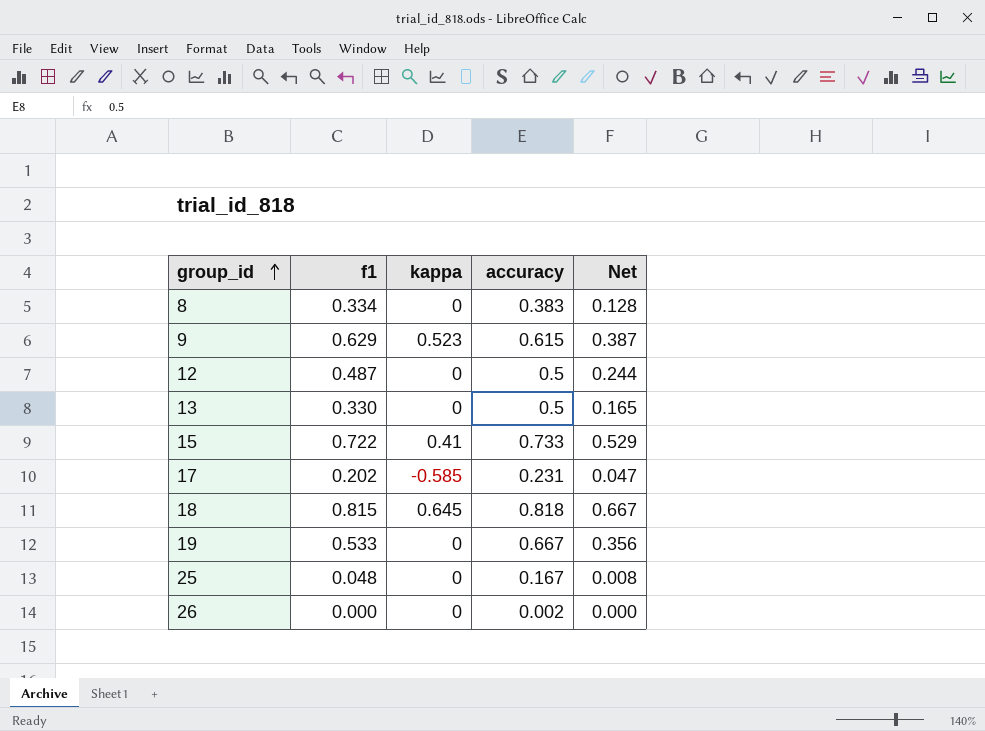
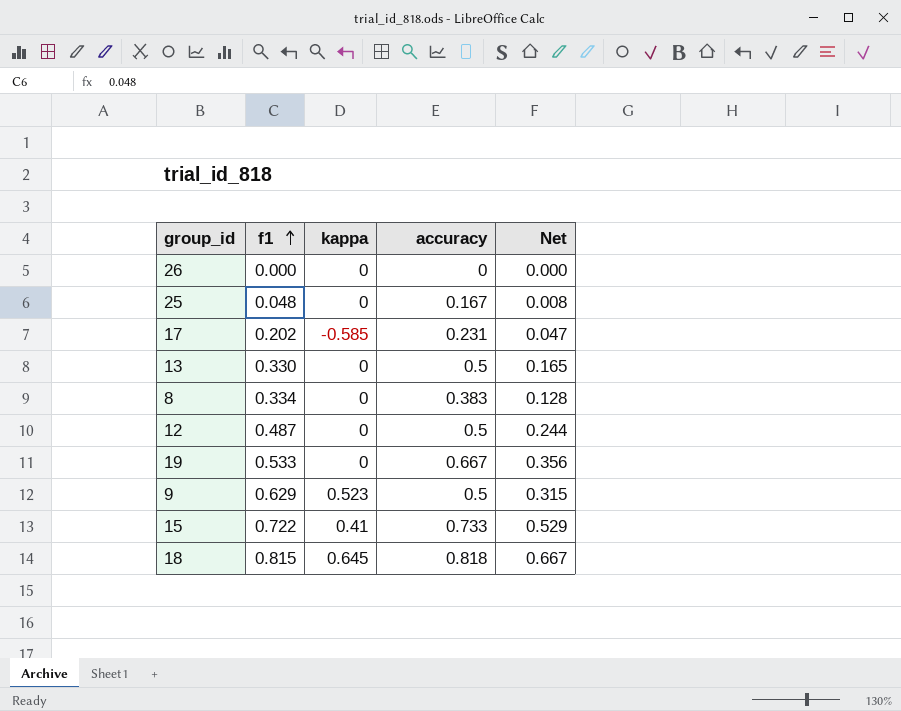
row order: group_id ascending -> f1 ascending
26 | accuracy: 0.002 -> 0
9 | accuracy: 0.615 -> 0.5
9 | Net: 0.387 -> 0.315

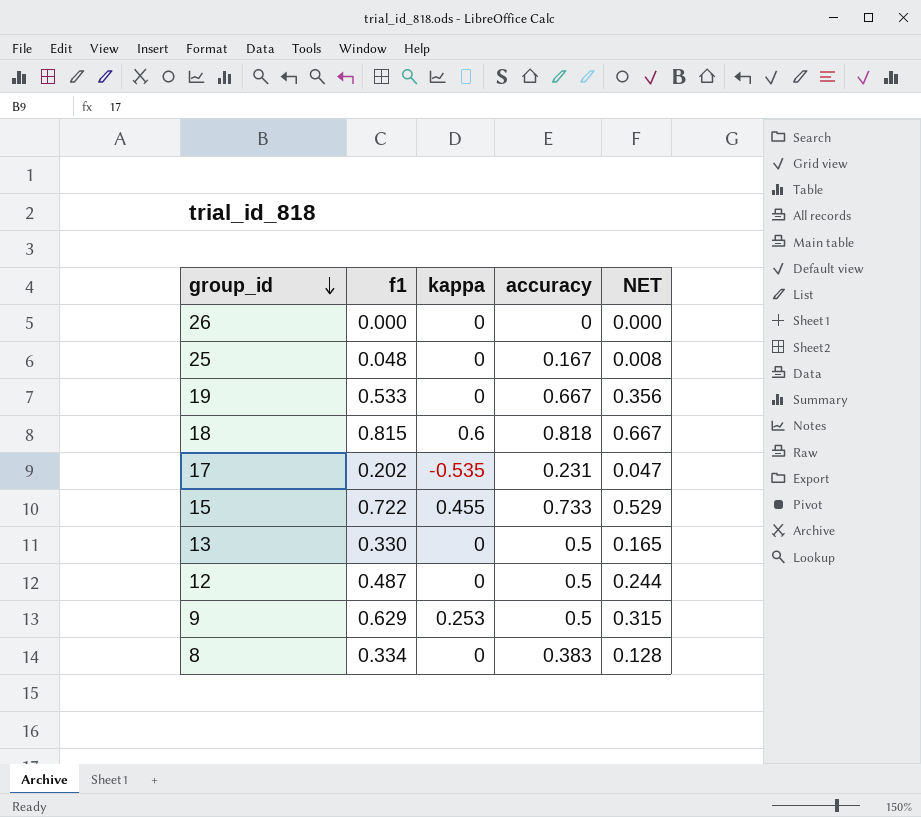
row order: f1 ascending -> group_id descending
column name: Net -> NET
18 | kappa: 0.645 -> 0.6
17 | kappa: -0.585 -> -0.535
15 | kappa: 0.41 -> 0.455
9 | kappa: 0.523 -> 0.253

